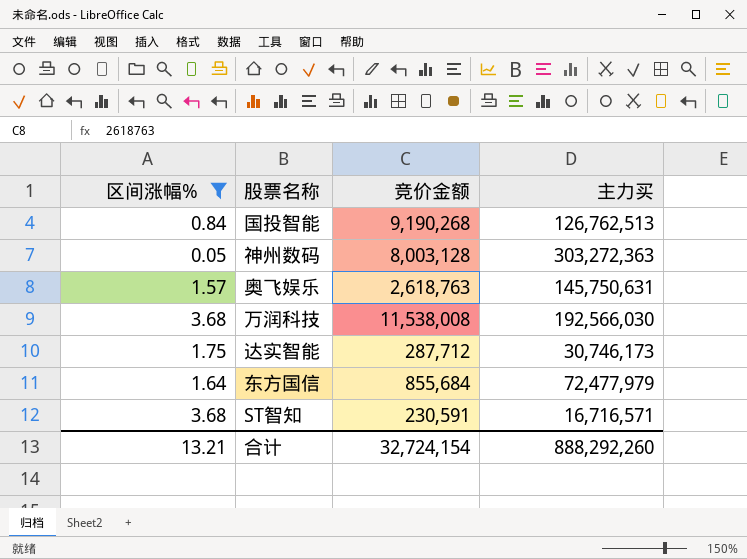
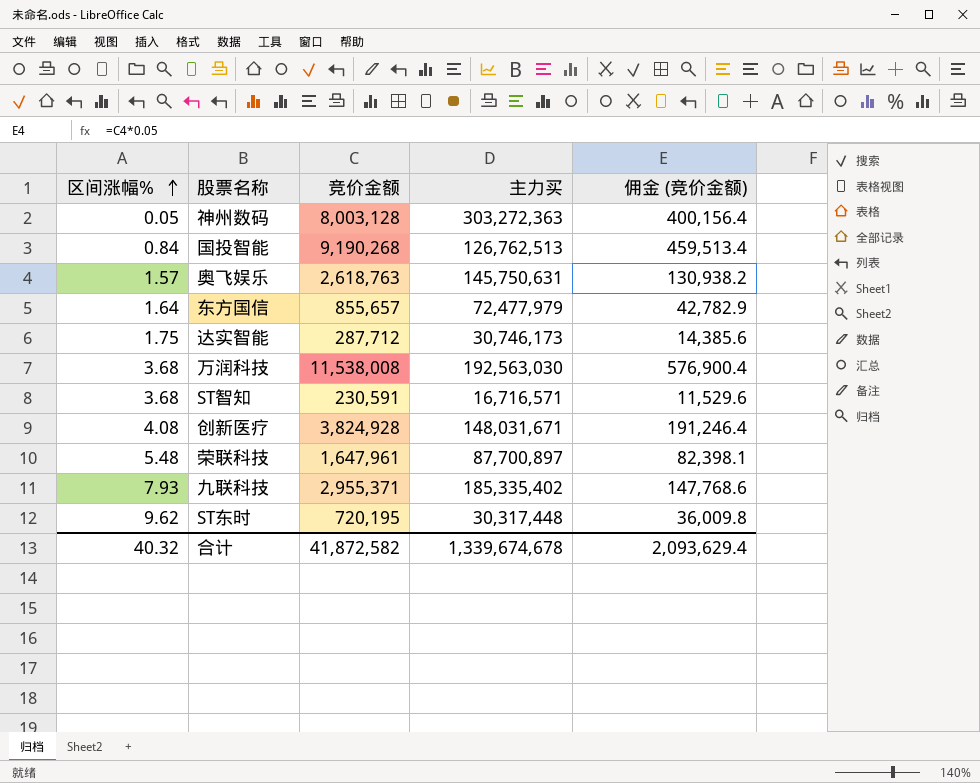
filter: 区间涨幅% <= 3.68 -> none
row order: none -> 区间涨幅% ascending
column 佣金 (竞价金额) | formula: none -> [竞价金额] * 0.05
东方国信 | 竞价金额: 855,684 -> 855,657
万润科技 | 主力买: 192,566,030 -> 192,563,030
合计 | 区间涨幅%: 13.21 -> 40.32
合计 | 竞价金额: 32,724,154 -> 41,872,582
合计 | 主力买: 888,292,260 -> 1,339,674,678

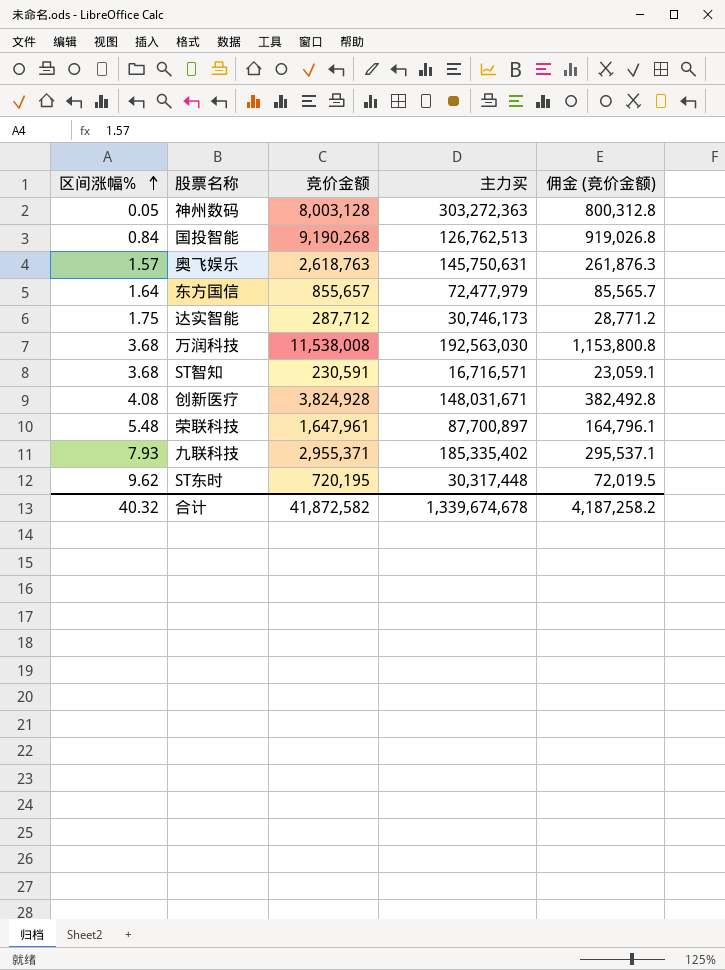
column 佣金 (竞价金额) | formula: [竞价金额] * 0.05 -> [竞价金额] * 0.1
合计 | 佣金 (竞价金额): 2,093,629.4 -> 4,187,258.2

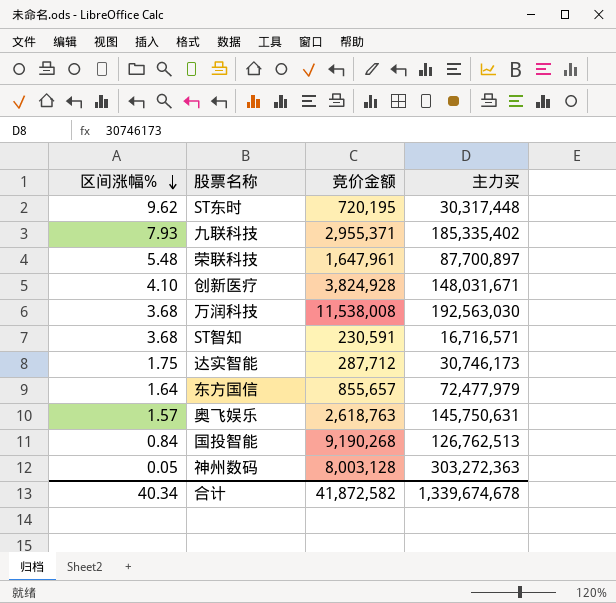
row order: 区间涨幅% ascending -> 区间涨幅% descending
column 佣金 (竞价金额) | formula: [竞价金额] * 0.1 -> none
创新医疗 | 区间涨幅%: 4.08 -> 4.10
合计 | 区间涨幅%: 40.32 -> 40.34

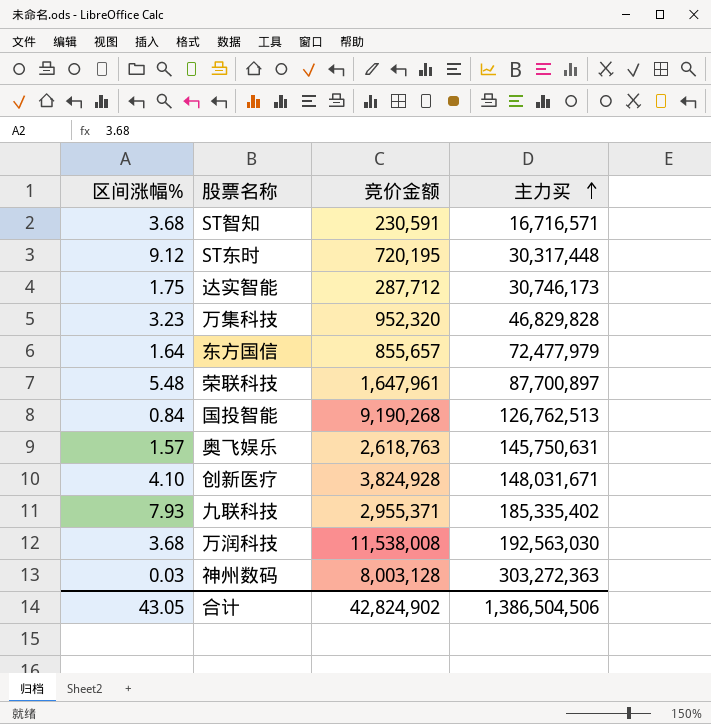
row order: 区间涨幅% descending -> 主力买 ascending
ST东时 | 区间涨幅%: 9.62 -> 9.12
row 万集科技: none -> 3.23 | 952,320 | 46,829,828
神州数码 | 区间涨幅%: 0.05 -> 0.03
合计 | 区间涨幅%: 40.34 -> 43.05
合计 | 竞价金额: 41,872,582 -> 42,824,902
合计 | 主力买: 1,339,674,678 -> 1,386,504,506

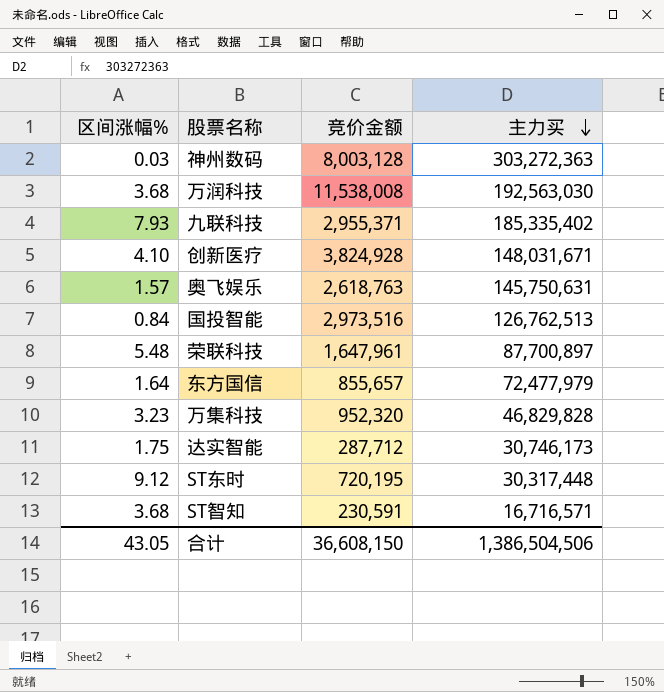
row order: 主力买 ascending -> 主力买 descending
国投智能 | 竞价金额: 9,190,268 -> 2,973,516
合计 | 竞价金额: 42,824,902 -> 36,608,150

